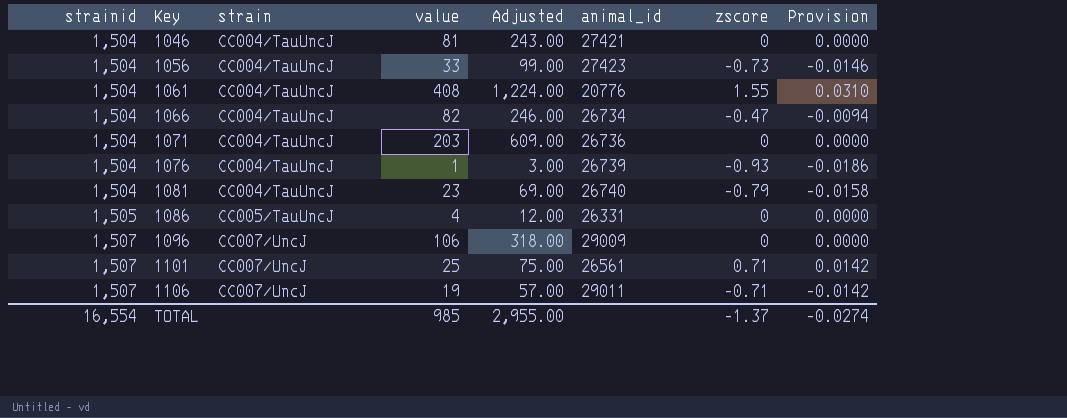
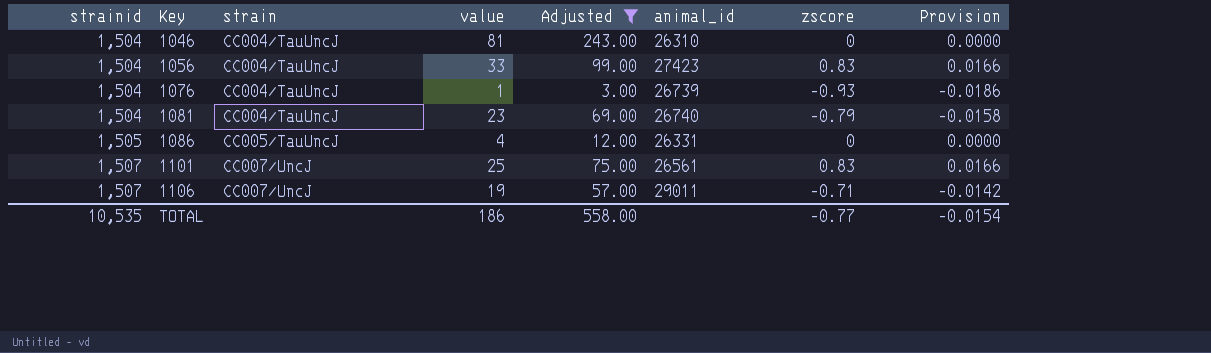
filter: none -> Adjusted <= 243.00
1046 | animal_id: 27421 -> 26310
1056 | zscore: -0.73 -> 0.83
1056 | Provision: -0.0146 -> 0.0166
1101 | zscore: 0.71 -> 0.83
1101 | Provision: 0.0142 -> 0.0166
TOTAL | strainid: 16,554 -> 10,535
TOTAL | value: 985 -> 186
TOTAL | Adjusted: 2,955.00 -> 558.00
TOTAL | zscore: -1.37 -> -0.77
TOTAL | Provision: -0.0274 -> -0.0154

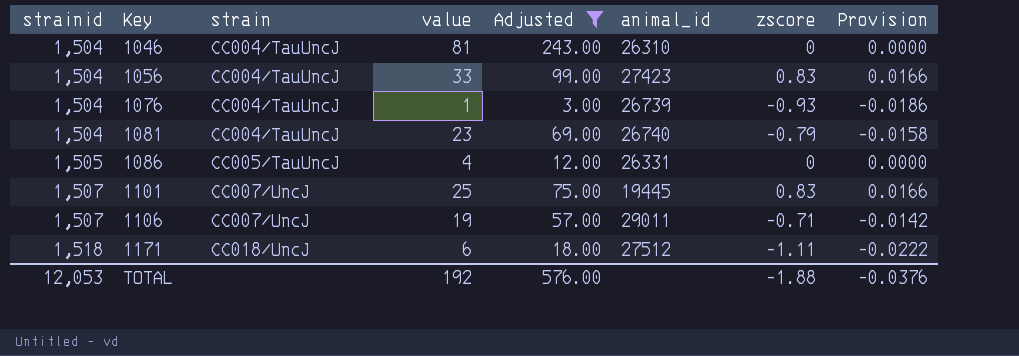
1101 | animal_id: 26561 -> 19445
row 1171: none -> 1,518 | CC018/UncJ | 6 | 18.00 | 27512 | -1.11 | -0.0222
TOTAL | strainid: 10,535 -> 12,053
TOTAL | value: 186 -> 192
TOTAL | Adjusted: 558.00 -> 576.00
TOTAL | zscore: -0.77 -> -1.88
TOTAL | Provision: -0.0154 -> -0.0376

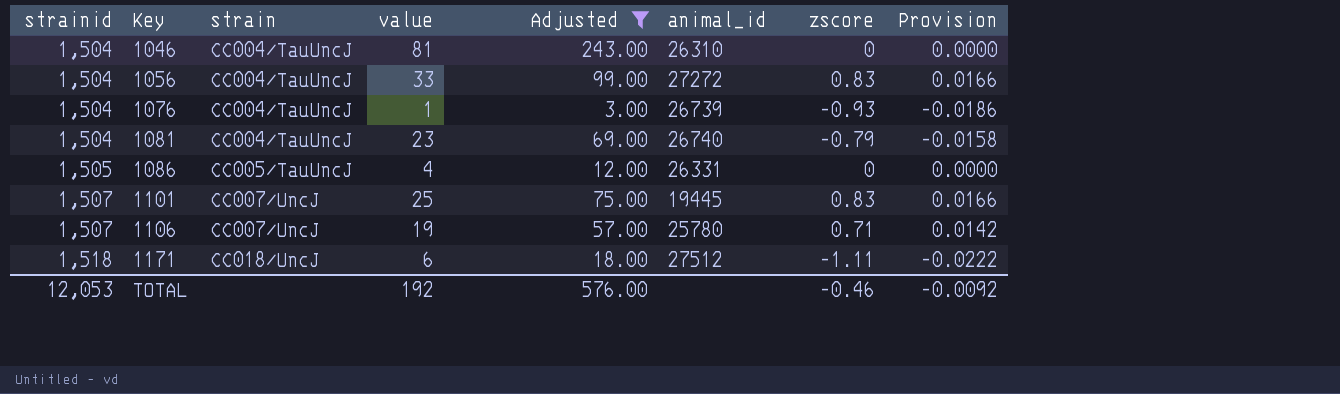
1056 | animal_id: 27423 -> 27272
1106 | animal_id: 29011 -> 25780
1106 | zscore: -0.71 -> 0.71
1106 | Provision: -0.0142 -> 0.0142
TOTAL | zscore: -1.88 -> -0.46
TOTAL | Provision: -0.0376 -> -0.0092

